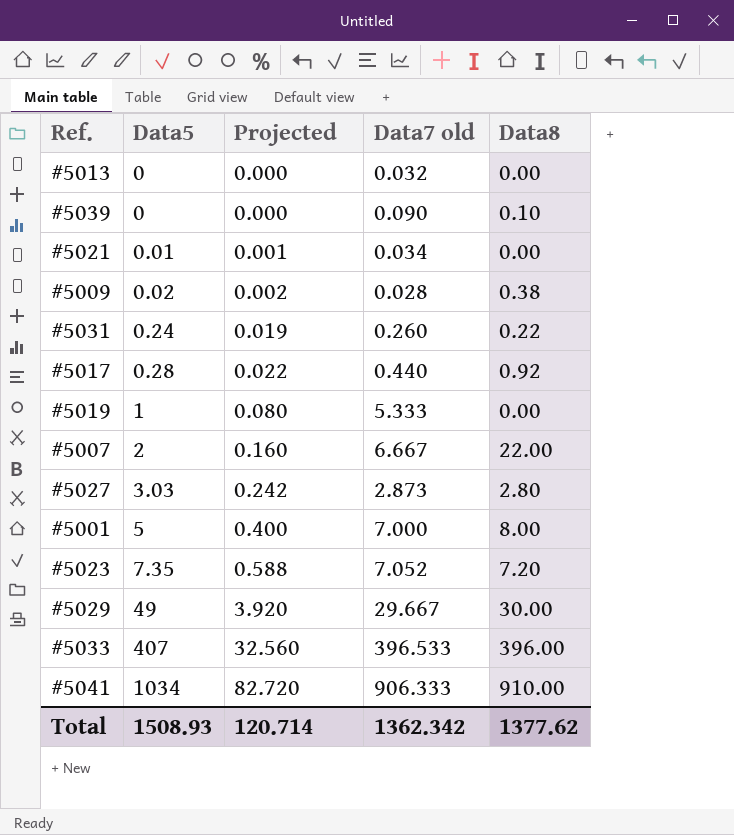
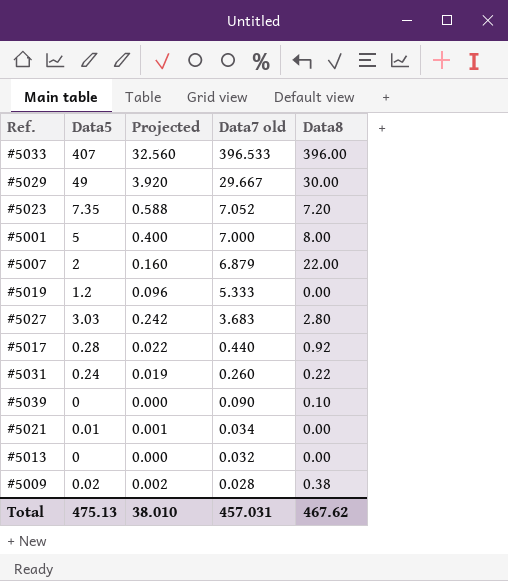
row order: Data5 ascending -> Data7 old descending
row #5041: 1034 | 82.720 | 906.333 | 910.00 -> none
#5007 | Data7 old: 6.667 -> 6.879
#5019 | Data5: 1 -> 1.2
#5019 | Projected: 0.080 -> 0.096
#5027 | Data7 old: 2.873 -> 3.683
Total | Data5: 1508.93 -> 475.13
Total | Projected: 120.714 -> 38.010
Total | Data7 old: 1362.342 -> 457.031
Total | Data8: 1377.62 -> 467.62

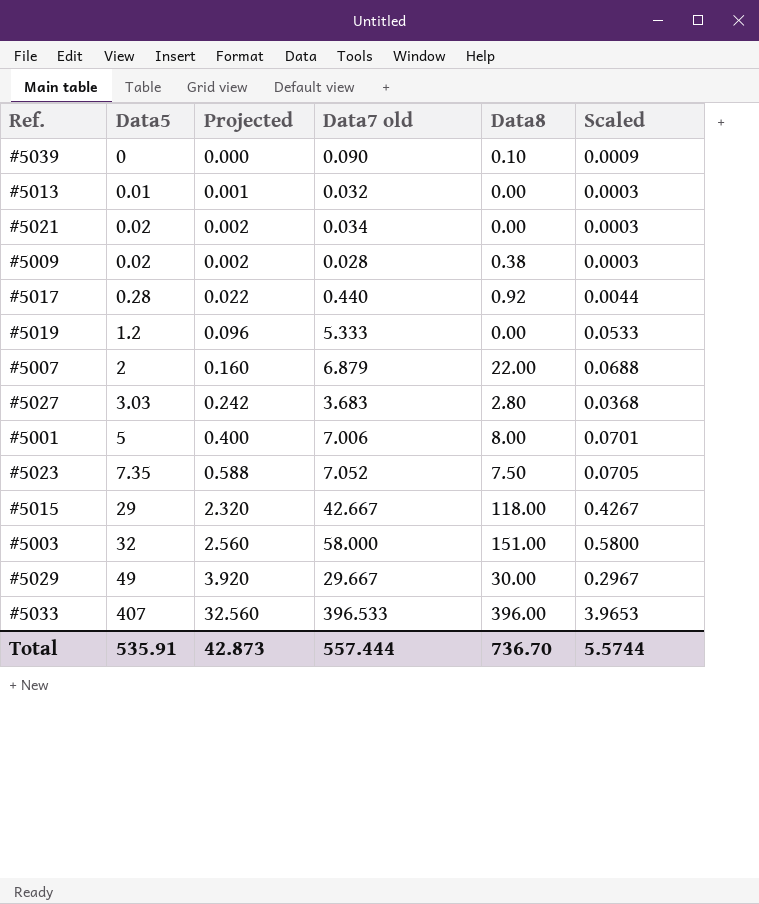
row order: Data7 old descending -> Data5 ascending
column Scaled | formula: none -> [Data7 old] * 0.01
row #5031: 0.24 | 0.019 | 0.260 | 0.22 -> none
#5013 | Data5: 0 -> 0.01
#5013 | Projected: 0.000 -> 0.001
#5021 | Data5: 0.01 -> 0.02
#5021 | Projected: 0.001 -> 0.002
#5001 | Data7 old: 7.000 -> 7.006
#5023 | Data8: 7.20 -> 7.50
row #5015: none -> 29 | 2.320 | 42.667 | 118.00 | 0.4267
row #5003: none -> 32 | 2.560 | 58.000 | 151.00 | 0.5800
Total | Data5: 475.13 -> 535.91
Total | Projected: 38.010 -> 42.873
Total | Data7 old: 457.031 -> 557.444
Total | Data8: 467.62 -> 736.70

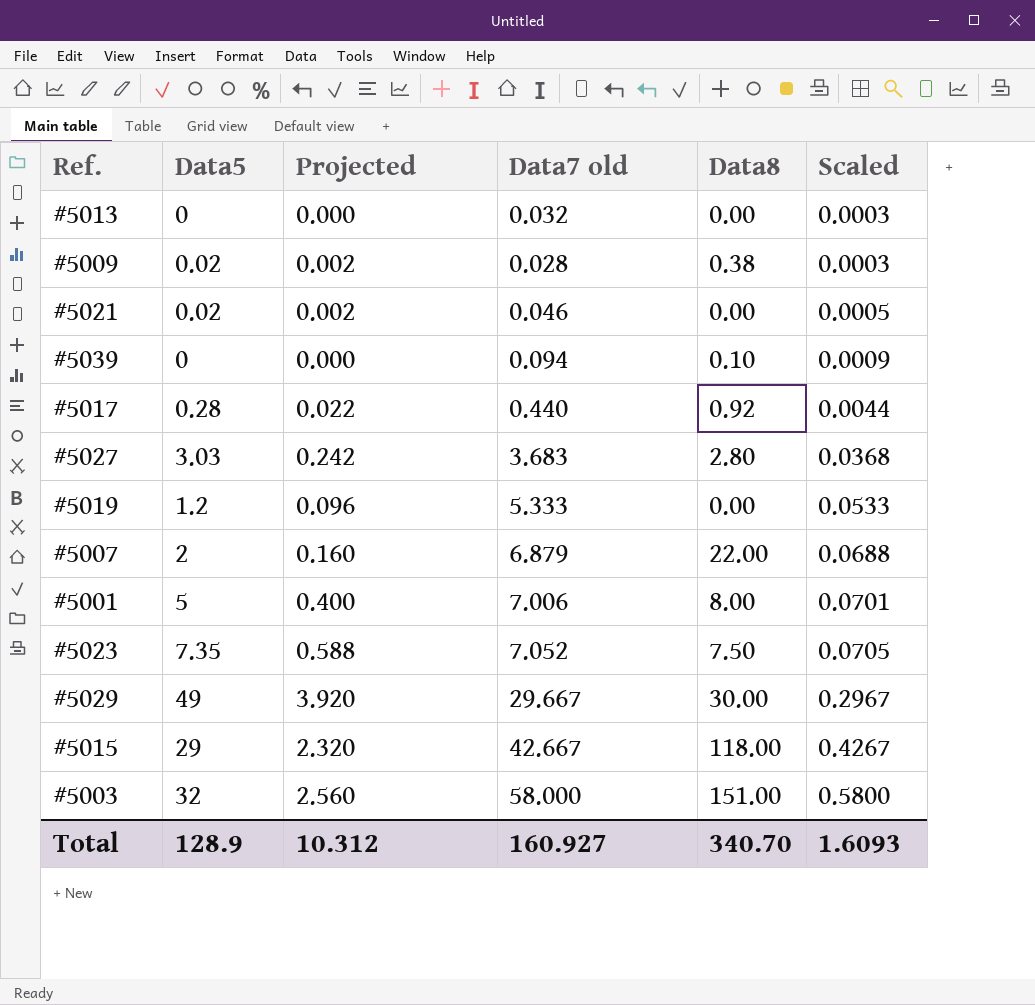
row order: Data5 ascending -> Scaled ascending
row #5033: 407 | 32.560 | 396.533 | 396.00 | 3.9653 -> none
#5013 | Data5: 0.01 -> 0
#5013 | Projected: 0.001 -> 0.000
#5021 | Data7 old: 0.034 -> 0.046
#5021 | Scaled: 0.0003 -> 0.0005
#5039 | Data7 old: 0.090 -> 0.094
Total | Data5: 535.91 -> 128.9
Total | Projected: 42.873 -> 10.312
Total | Data7 old: 557.444 -> 160.927
Total | Data8: 736.70 -> 340.70
Total | Scaled: 5.5744 -> 1.6093

